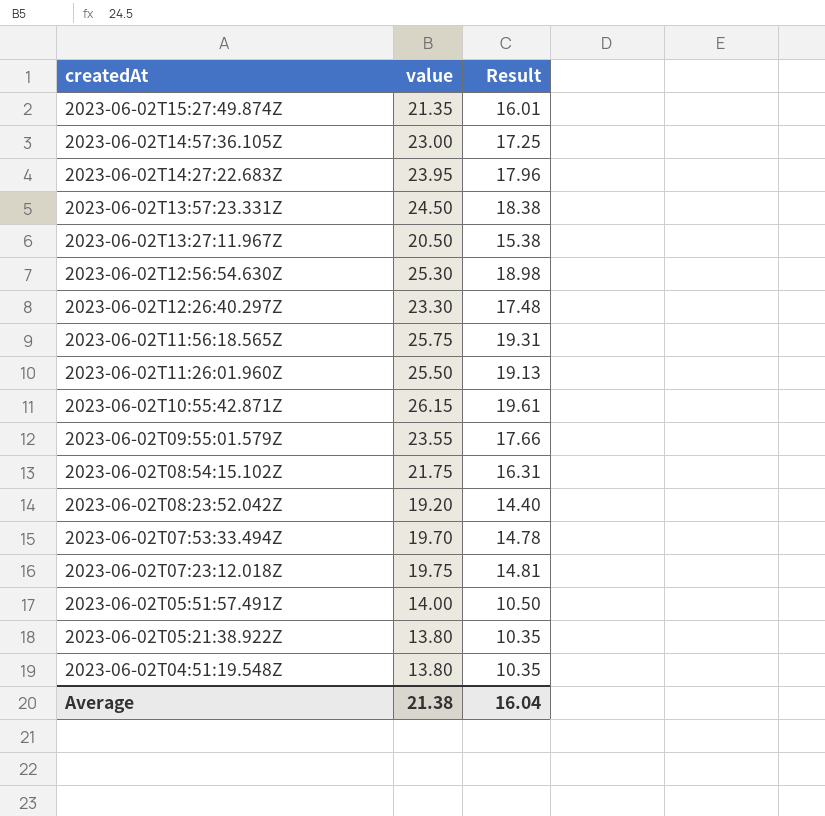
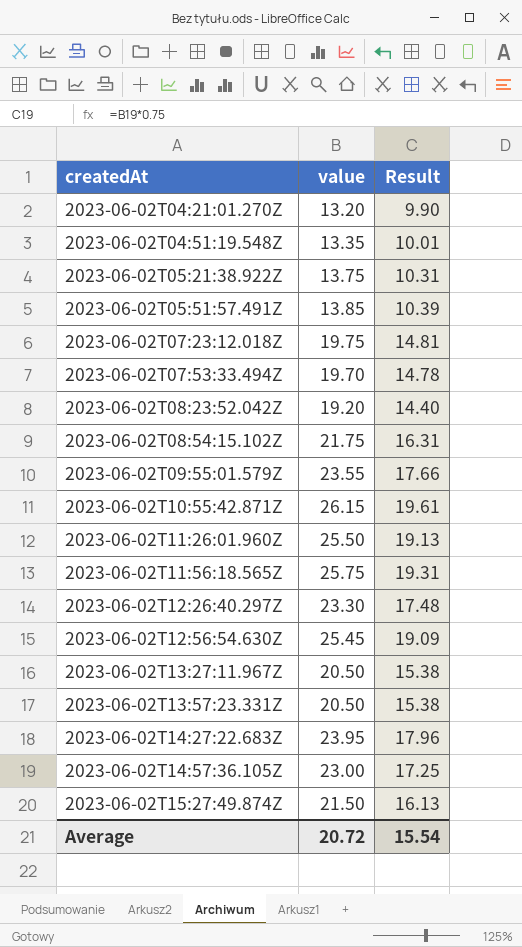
row order: createdAt descending -> createdAt ascending
row 2023-06-02T04:21:01.270Z: none -> 13.20 | 9.90
2023-06-02T04:51:19.548Z | value: 13.80 -> 13.35
2023-06-02T04:51:19.548Z | Result: 10.35 -> 10.01
2023-06-02T05:21:38.922Z | value: 13.80 -> 13.75
2023-06-02T05:21:38.922Z | Result: 10.35 -> 10.31
2023-06-02T05:51:57.491Z | value: 14.00 -> 13.85
2023-06-02T05:51:57.491Z | Result: 10.50 -> 10.39
2023-06-02T12:56:54.630Z | value: 25.30 -> 25.45
2023-06-02T12:56:54.630Z | Result: 18.98 -> 19.09
2023-06-02T13:57:23.331Z | value: 24.50 -> 20.50
2023-06-02T13:57:23.331Z | Result: 18.38 -> 15.38
2023-06-02T15:27:49.874Z | value: 21.35 -> 21.50
2023-06-02T15:27:49.874Z | Result: 16.01 -> 16.13
Average | value: 21.38 -> 20.72
Average | Result: 16.04 -> 15.54

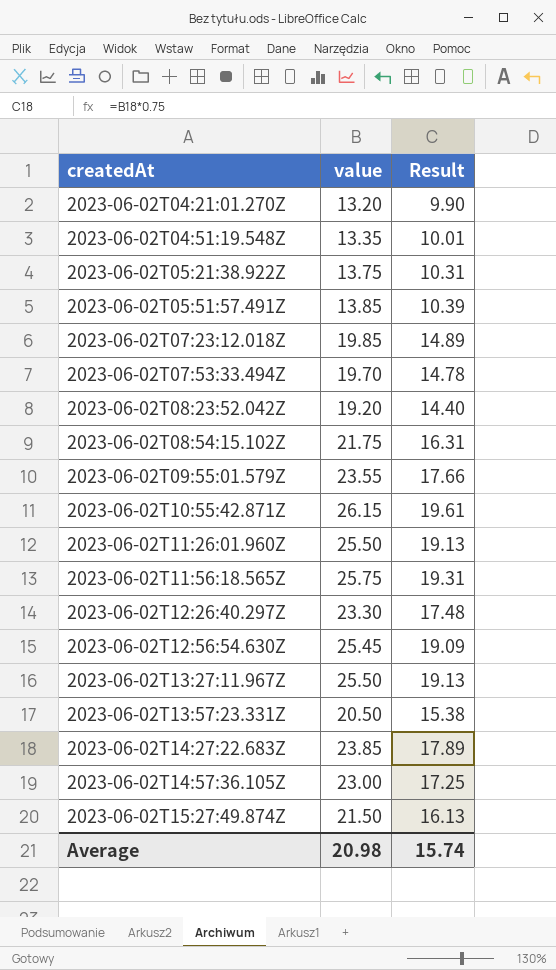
2023-06-02T07:23:12.018Z | value: 19.75 -> 19.85
2023-06-02T07:23:12.018Z | Result: 14.81 -> 14.89
2023-06-02T13:27:11.967Z | value: 20.50 -> 25.50
2023-06-02T13:27:11.967Z | Result: 15.38 -> 19.13
2023-06-02T14:27:22.683Z | value: 23.95 -> 23.85
2023-06-02T14:27:22.683Z | Result: 17.96 -> 17.89
Average | value: 20.72 -> 20.98
Average | Result: 15.54 -> 15.74

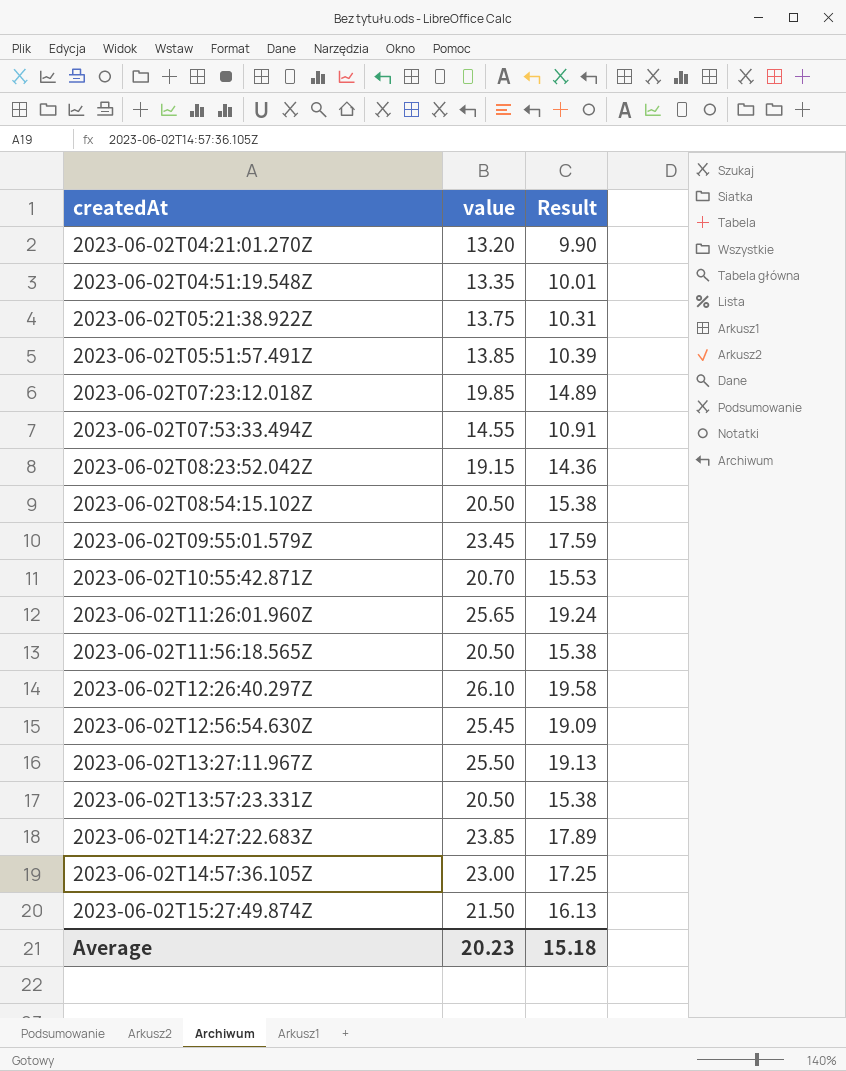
2023-06-02T07:53:33.494Z | value: 19.70 -> 14.55
2023-06-02T07:53:33.494Z | Result: 14.78 -> 10.91
2023-06-02T08:23:52.042Z | value: 19.20 -> 19.15
2023-06-02T08:23:52.042Z | Result: 14.40 -> 14.36
2023-06-02T08:54:15.102Z | value: 21.75 -> 20.50
2023-06-02T08:54:15.102Z | Result: 16.31 -> 15.38
2023-06-02T09:55:01.579Z | value: 23.55 -> 23.45
2023-06-02T09:55:01.579Z | Result: 17.66 -> 17.59
2023-06-02T10:55:42.871Z | value: 26.15 -> 20.70
2023-06-02T10:55:42.871Z | Result: 19.61 -> 15.53
2023-06-02T11:26:01.960Z | value: 25.50 -> 25.65
2023-06-02T11:26:01.960Z | Result: 19.13 -> 19.24
2023-06-02T11:56:18.565Z | value: 25.75 -> 20.50
2023-06-02T11:56:18.565Z | Result: 19.31 -> 15.38
2023-06-02T12:26:40.297Z | value: 23.30 -> 26.10
2023-06-02T12:26:40.297Z | Result: 17.48 -> 19.58
Average | value: 20.98 -> 20.23
Average | Result: 15.74 -> 15.18

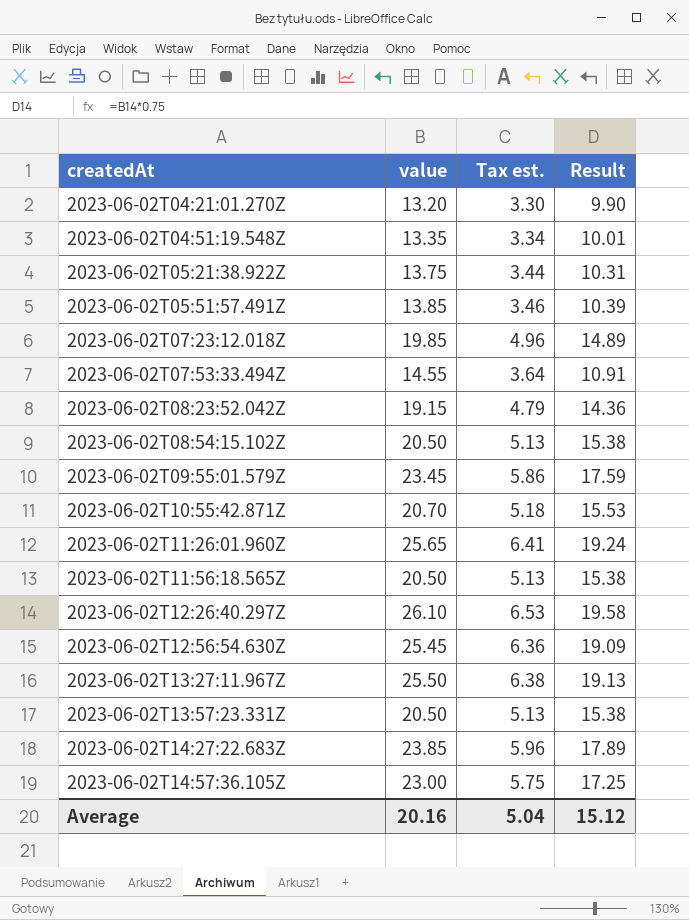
column Tax est. | formula: none -> [value] * 0.25
row 2023-06-02T15:27:49.874Z: 21.50 | 16.13 -> none
Average | value: 20.23 -> 20.16
Average | Result: 15.18 -> 15.12

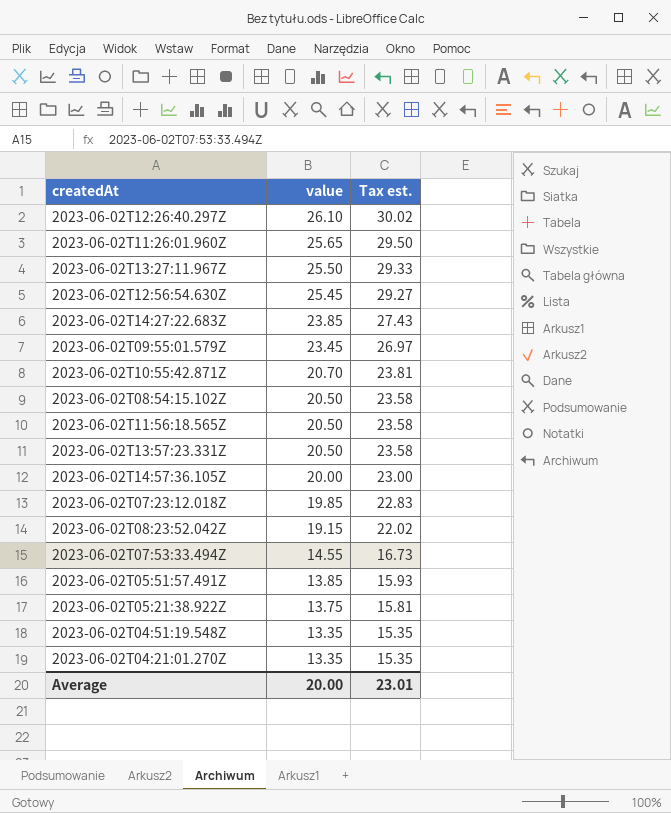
row order: createdAt ascending -> value descending
column Result | formula: [value] * 0.75 -> none
column Tax est. | formula: [value] * 0.25 -> [value] * 1.15
2023-06-02T14:57:36.105Z | value: 23.00 -> 20.00
2023-06-02T04:21:01.270Z | value: 13.20 -> 13.35
Average | value: 20.16 -> 20.00
Average | Tax est.: 5.04 -> 23.01

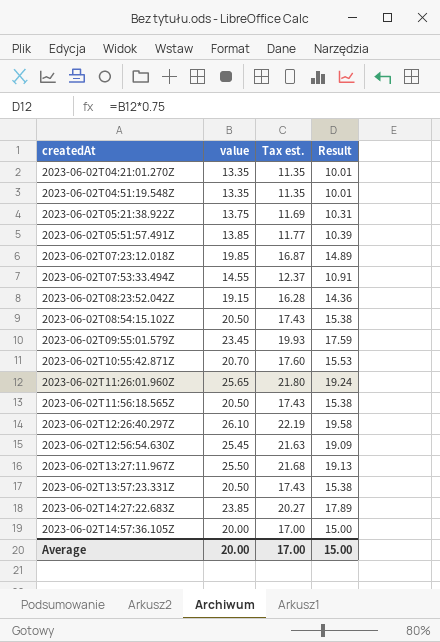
row order: value descending -> createdAt ascending
column Tax est. | formula: [value] * 1.15 -> [value] * 0.85
column Result | formula: none -> [value] * 0.75
Average | Tax est.: 23.01 -> 17.00

